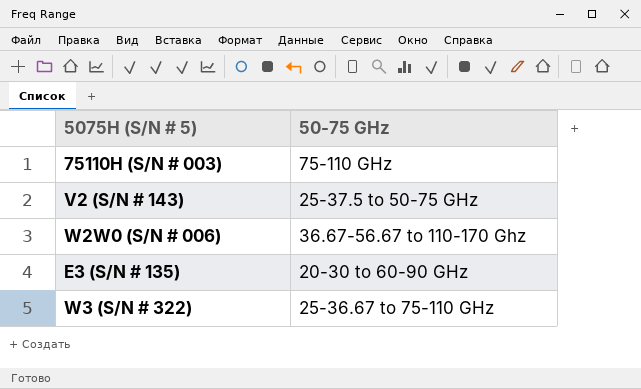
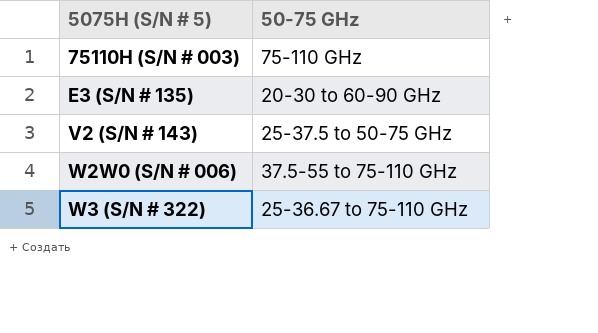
row order: none -> 5075H (S/N # 5) ascending
W2W0 (S/N # 006) | 50-75 GHz: 36.67-56.67 to 110-170 Ghz -> 37.5-55 to 75-110 GHz

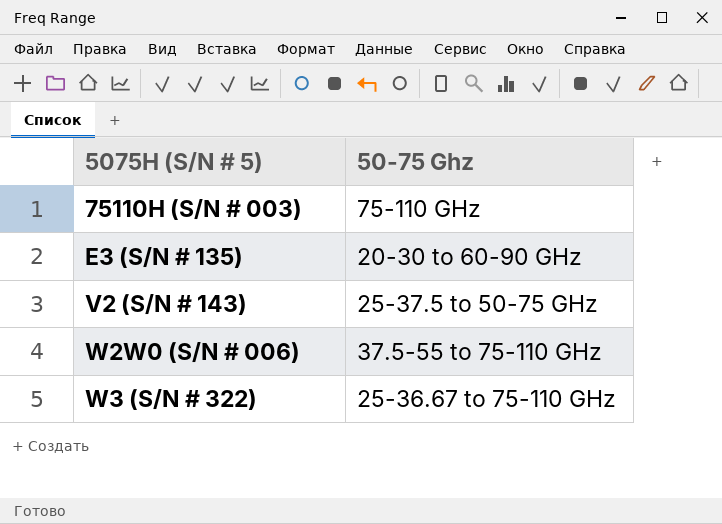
column name: 50-75 GHz -> 50-75 Ghz

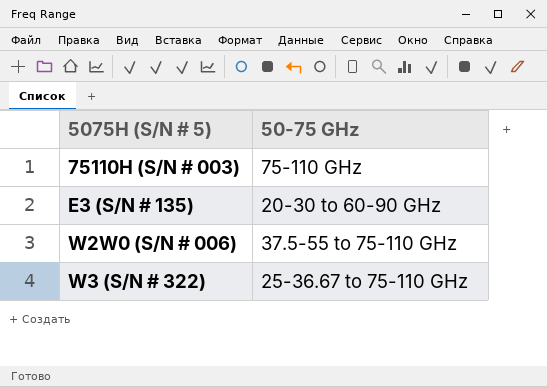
column name: 50-75 Ghz -> 50-75 GHz
row V2 (S/N # 143): 25-37.5 to 50-75 GHz -> none

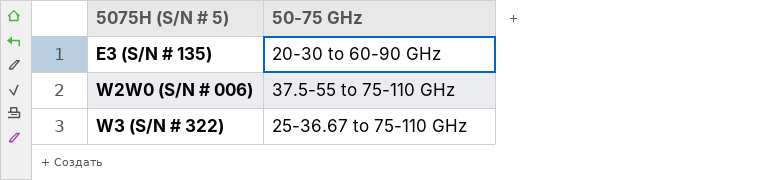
row 75110H (S/N # 003): 75-110 GHz -> none

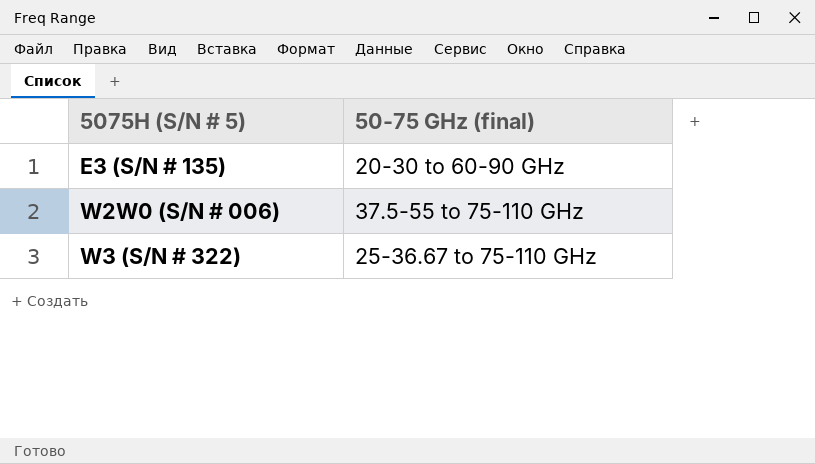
column name: 50-75 GHz -> 50-75 GHz (final)

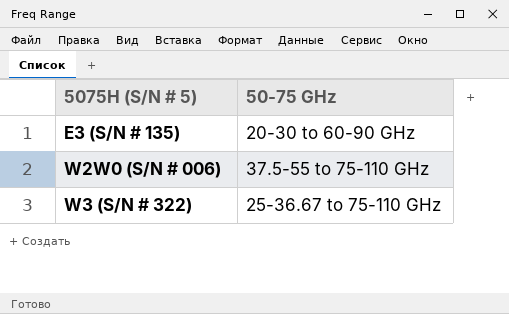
column name: 50-75 GHz (final) -> 50-75 GHz

